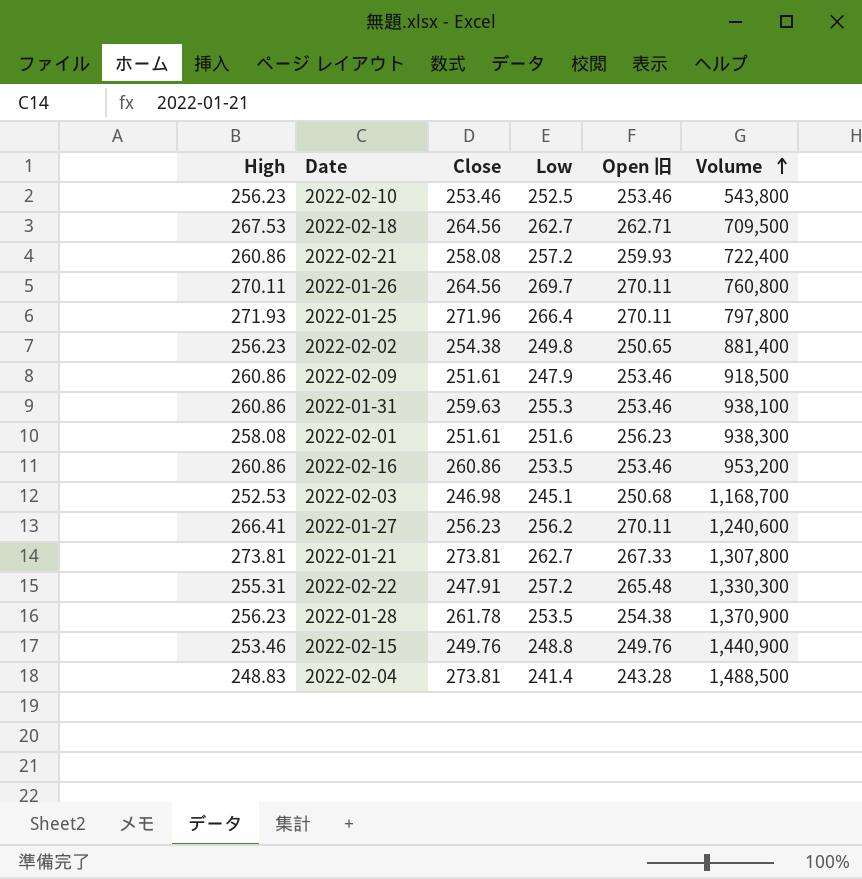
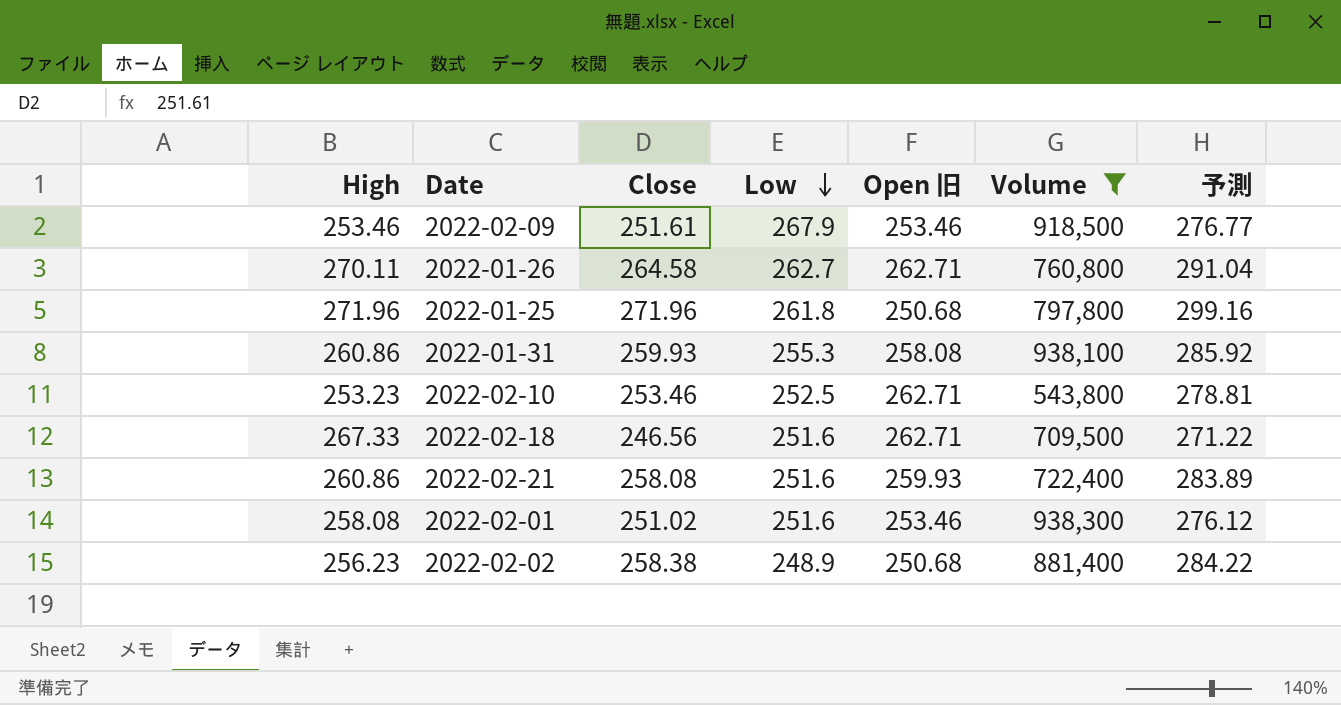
filter: none -> Volume <= 938,300
row order: Volume ascending -> Low descending
column 予測 | formula: none -> [Close] * 1.1
2022-02-09 | High: 260.86 -> 253.46
2022-02-09 | Low: 247.9 -> 267.9
2022-01-26 | Close: 264.56 -> 264.58
2022-01-26 | Low: 269.7 -> 262.7
2022-01-26 | Open 旧: 270.11 -> 262.71
2022-01-25 | High: 271.93 -> 271.96
2022-01-25 | Low: 266.4 -> 261.8
2022-01-25 | Open 旧: 270.11 -> 250.68
2022-01-31 | Close: 259.63 -> 259.93
2022-01-31 | Open 旧: 253.46 -> 258.08
2022-02-10 | High: 256.23 -> 253.23
2022-02-10 | Open 旧: 253.46 -> 262.71
2022-02-18 | High: 267.53 -> 267.33
2022-02-18 | Close: 264.56 -> 246.56
2022-02-18 | Low: 262.7 -> 251.6
2022-02-21 | Low: 257.2 -> 251.6
2022-02-01 | Close: 251.61 -> 251.02
2022-02-01 | Open 旧: 256.23 -> 253.46
2022-02-02 | Close: 254.38 -> 258.38
2022-02-02 | Low: 249.8 -> 248.9
2022-02-02 | Open 旧: 250.65 -> 250.68

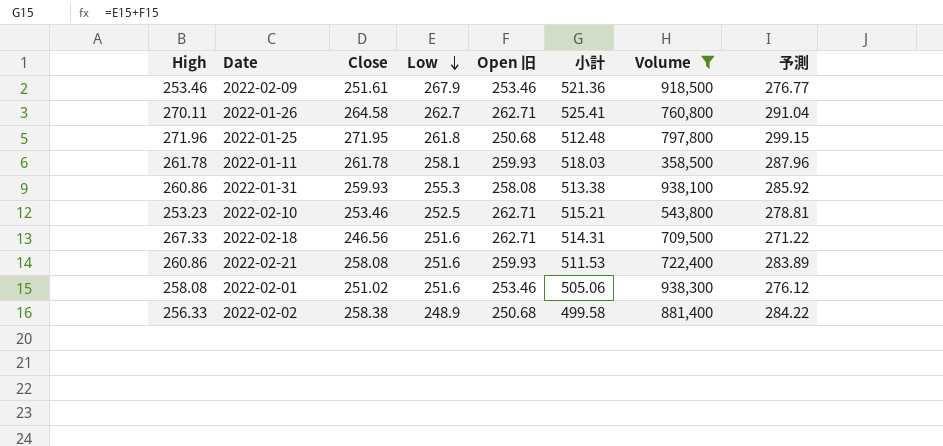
column 小計 | formula: none -> [Low] + [Open 旧]
2022-01-25 | Close: 271.96 -> 271.95
2022-01-25 | 予測: 299.16 -> 299.15
row 2022-01-11: none -> 261.78 | 261.78 | 258.1 | 259.93 | 518.03 | 358,500 | 287.96
2022-02-02 | High: 256.23 -> 256.33

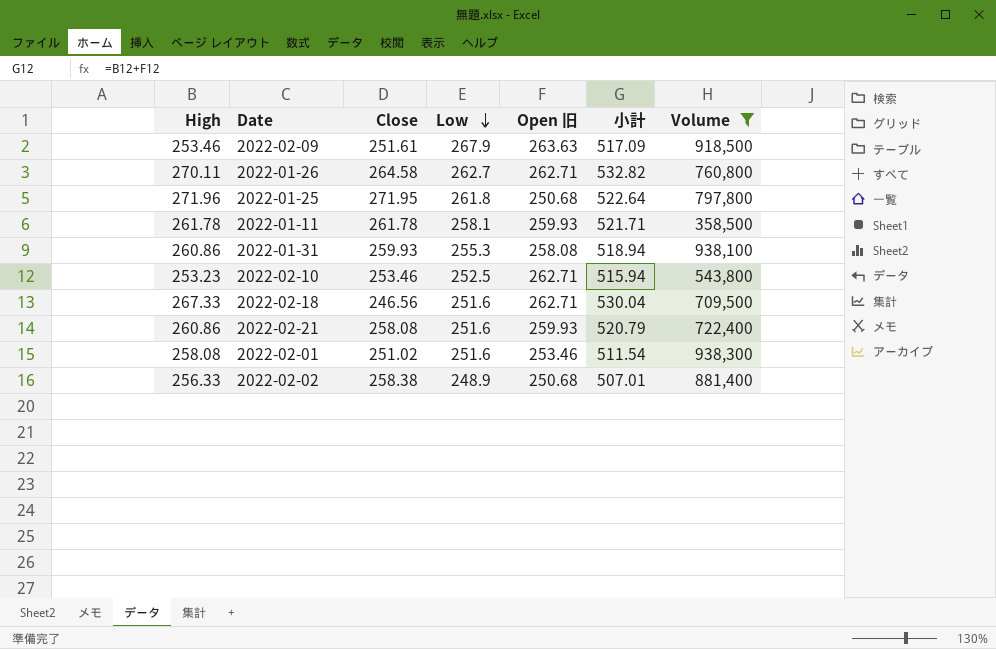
column 予測 | formula: [Close] * 1.1 -> none
column 小計 | formula: [Low] + [Open 旧] -> [High] + [Open 旧]
2022-02-09 | Open 旧: 253.46 -> 263.63

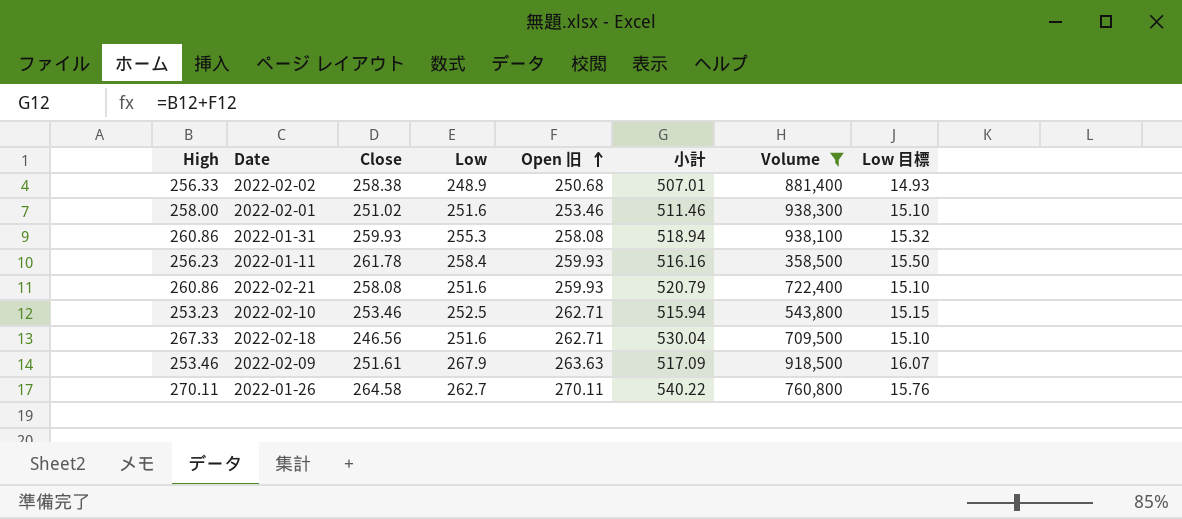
row order: Low descending -> Open 旧 ascending
column Low 目標 | formula: none -> [Low] * 0.06
row 2022-01-25: 271.96 | 271.95 | 261.8 | 250.68 | 522.64 | 797,800 -> none
2022-02-01 | High: 258.08 -> 258.00
2022-02-01 | 小計: 511.54 -> 511.46
2022-01-11 | High: 261.78 -> 256.23
2022-01-11 | Low: 258.1 -> 258.4
2022-01-11 | 小計: 521.71 -> 516.16
2022-01-26 | Open 旧: 262.71 -> 270.11
2022-01-26 | 小計: 532.82 -> 540.22

